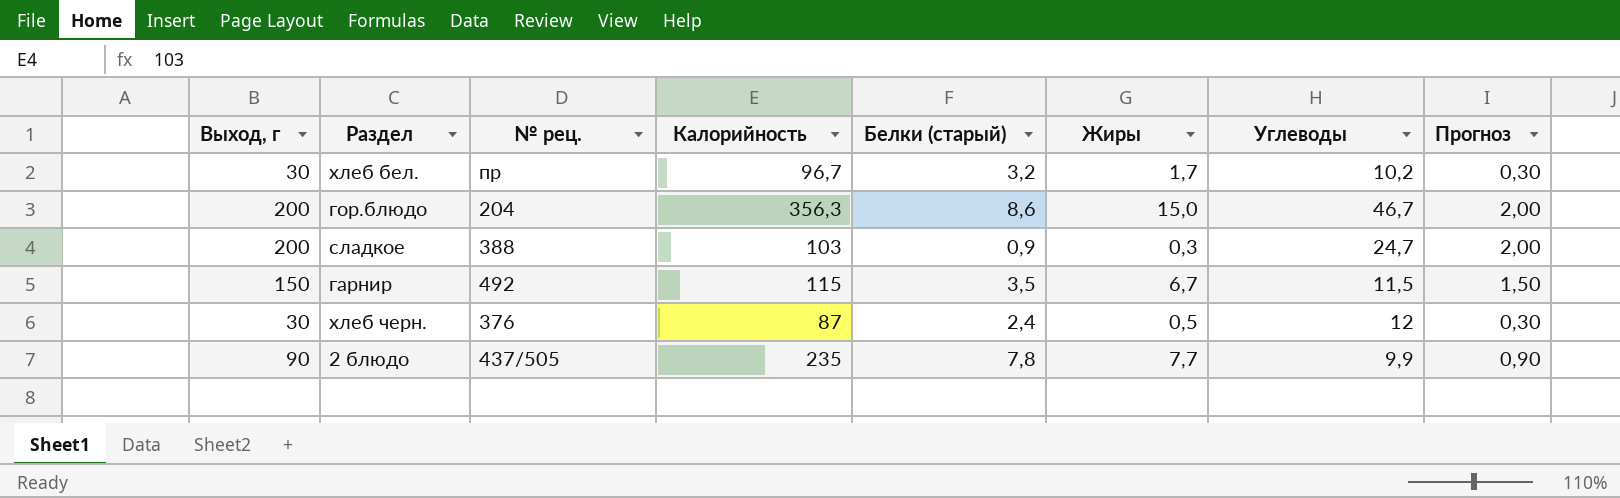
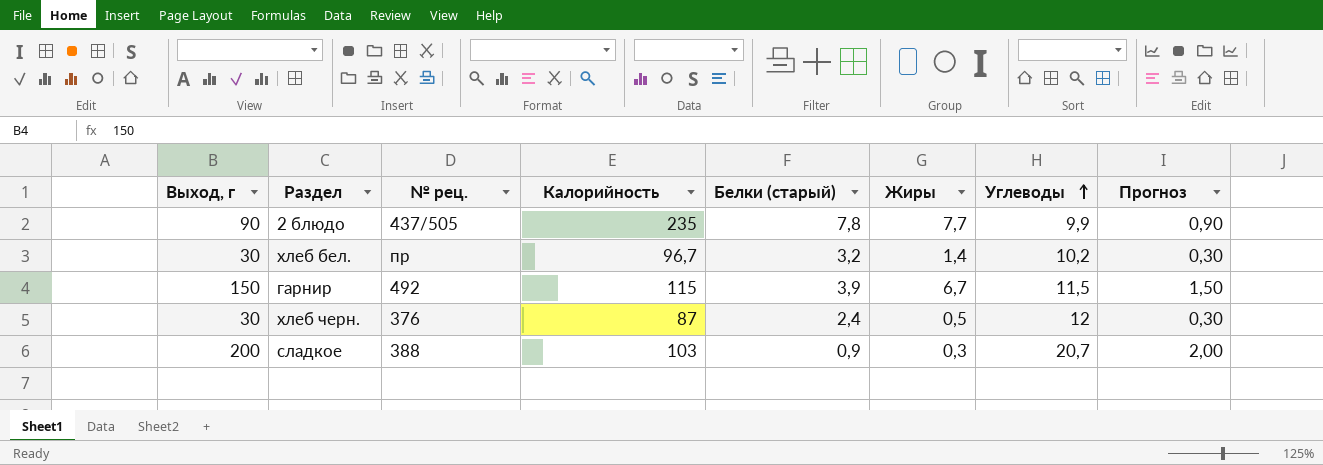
row order: none -> Углеводы ascending
row гор.блюдо: 200 | 204 | 356,3 | 8,6 | 15,0 | 46,7 | 2,00 -> none
хлеб бел. | Жиры: 1,7 -> 1,4
гарнир | Белки (старый): 3,5 -> 3,9
сладкое | Углеводы: 24,7 -> 20,7

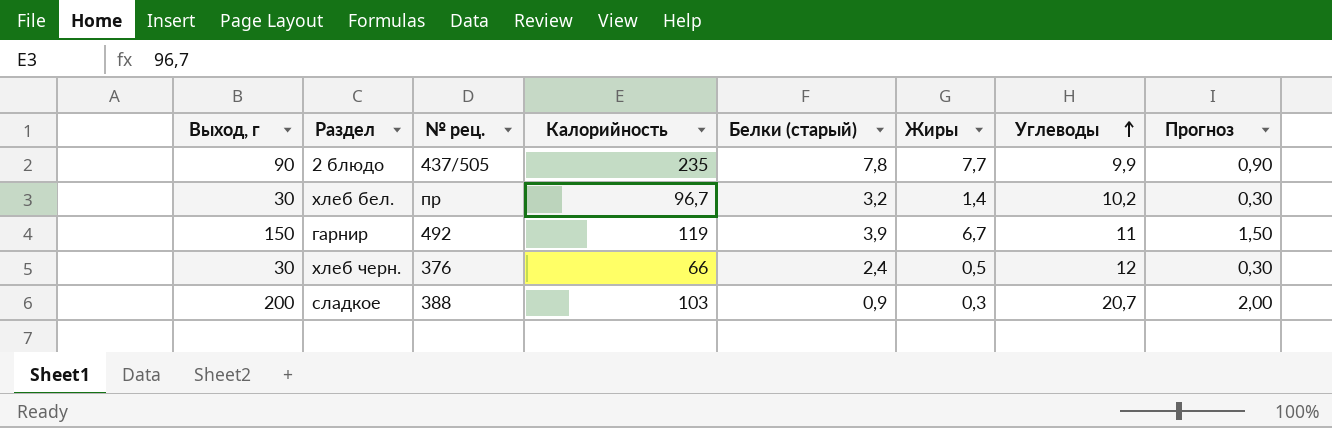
гарнир | Калорийность: 115 -> 119
гарнир | Углеводы: 11,5 -> 11
хлеб черн. | Калорийность: 87 -> 66

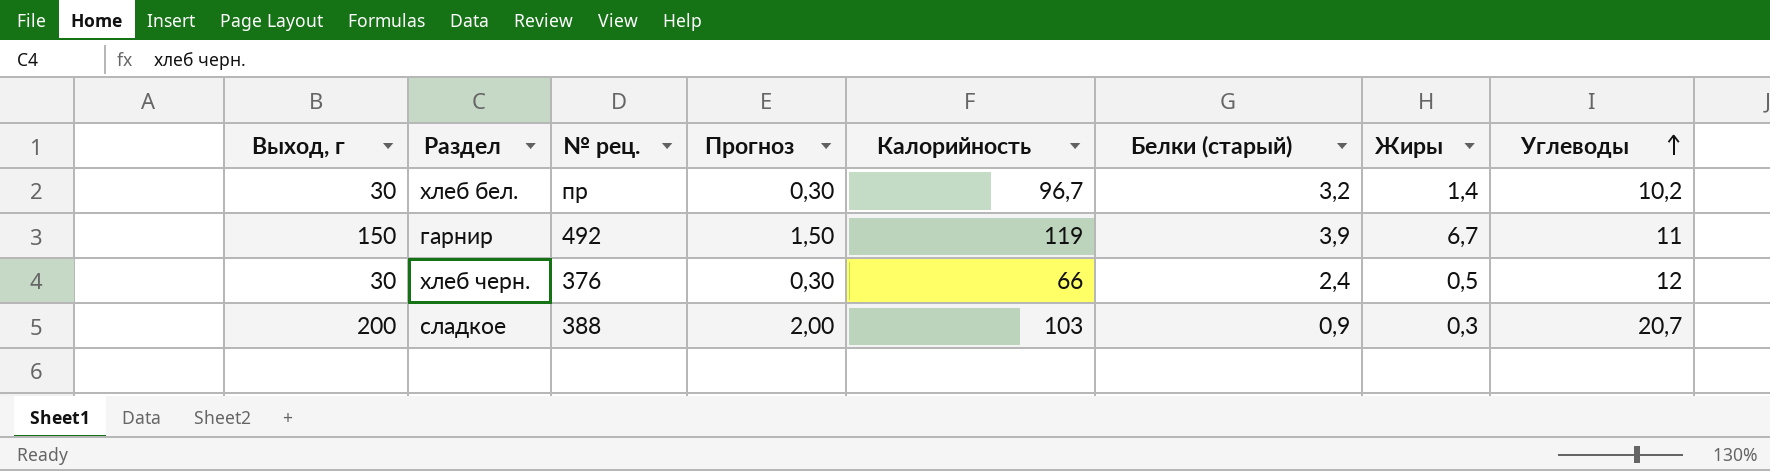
column Прогноз | position: 8 -> 4
row 2 блюдо: 90 | 437/505 | 235 | 7,8 | 7,7 | 9,9 | 0,90 -> none

